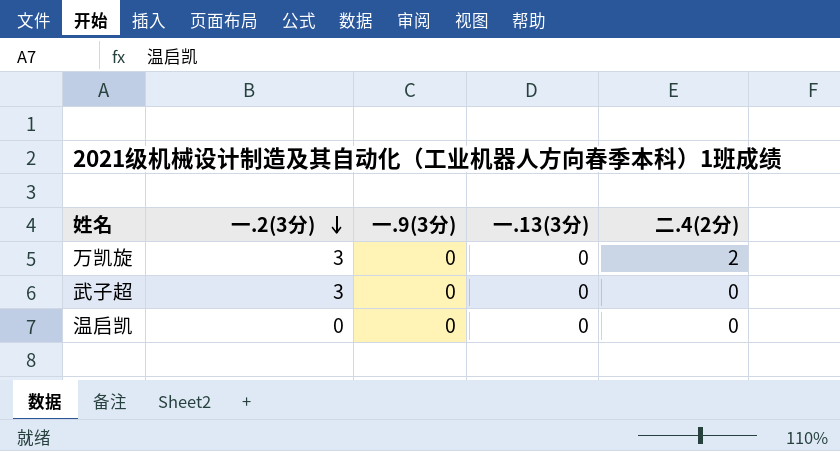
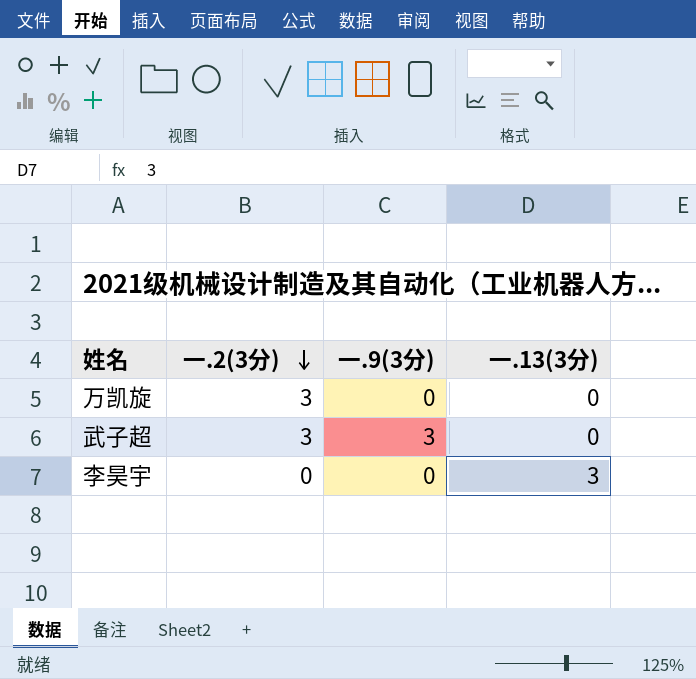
column 二.4(2分) | position: 5 -> none
row 温启凯: 0 | 0 | 0 | 0 -> none
武子超 | 一.9(3分): 0 -> 3
row 李昊宇: none -> 0 | 0 | 3

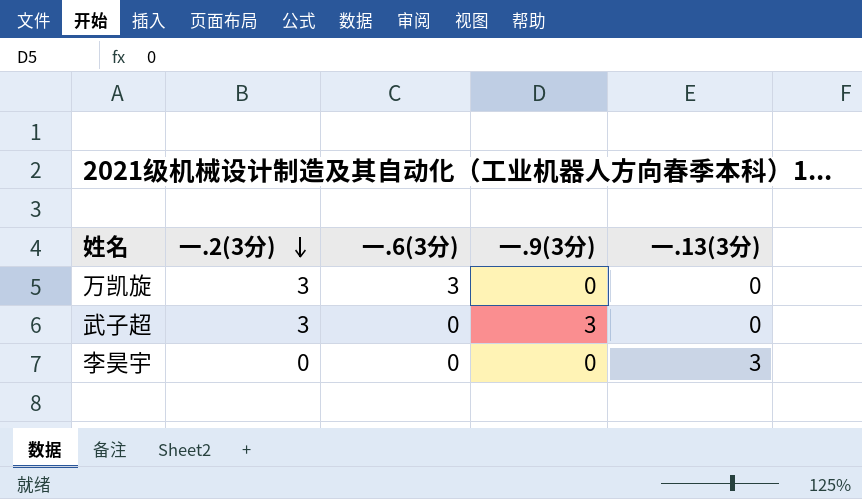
column 一.6(3分) | position: none -> 3

